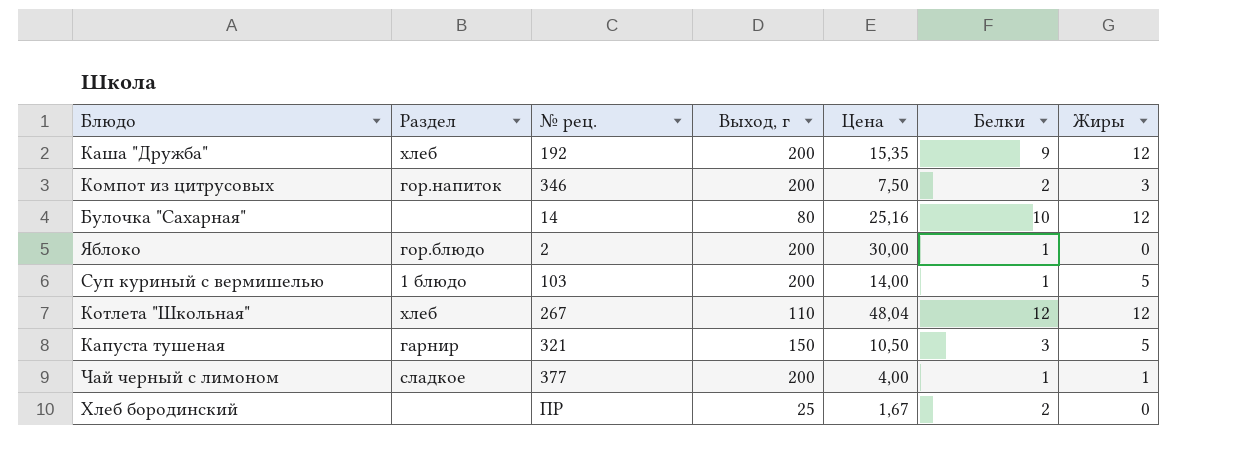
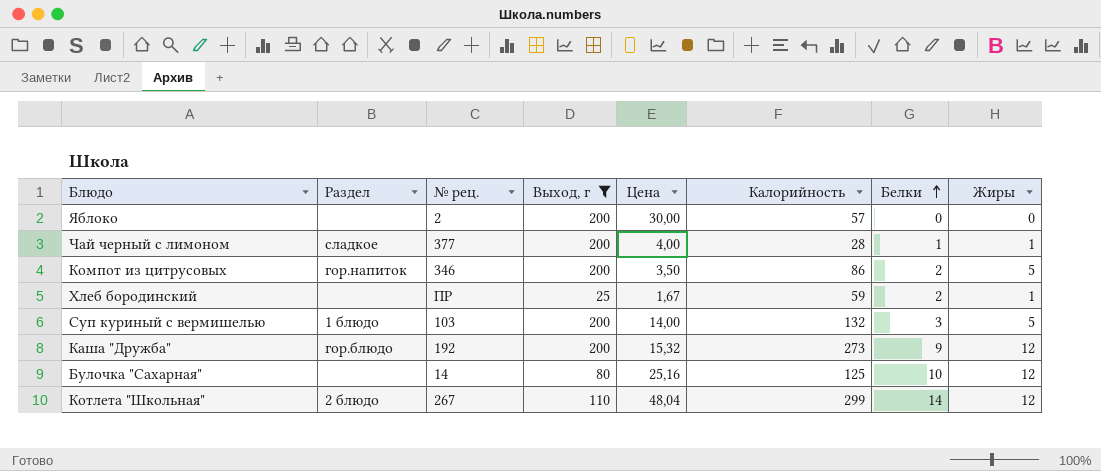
filter: none -> Выход, г != 150
row order: none -> Белки ascending
column Калорийность | position: none -> 6
Яблоко | Раздел: гор.блюдо -> none
Яблоко | Белки: 1 -> 0
Компот из цитрусовых | Цена: 7,50 -> 3,50
Компот из цитрусовых | Жиры: 3 -> 5
Хлеб бородинский | Жиры: 0 -> 1
Суп куриный с вермишелью | Белки: 1 -> 3
Каша "Дружба" | Раздел: хлеб -> гор.блюдо
Каша "Дружба" | Цена: 15,35 -> 15,32
Котлета "Школьная" | Раздел: хлеб -> 2 блюдо
Котлета "Школьная" | Белки: 12 -> 14

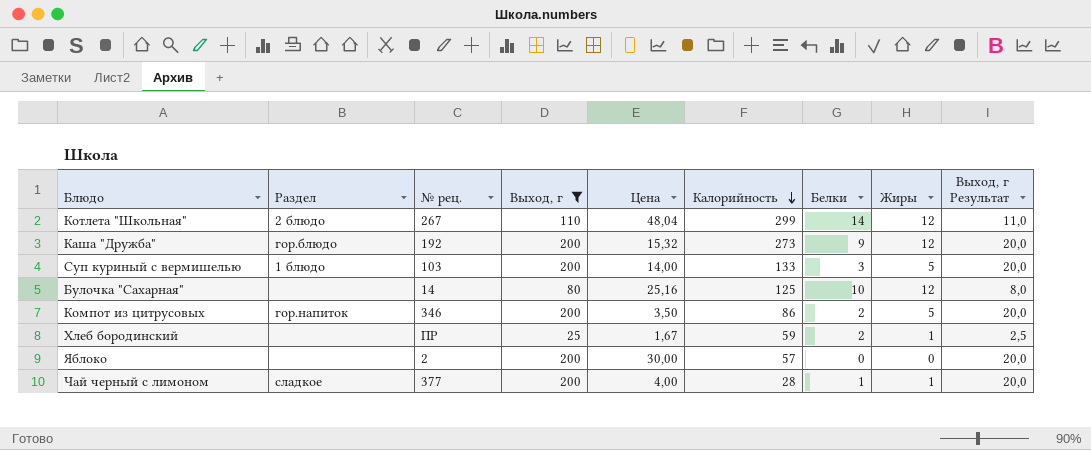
row order: Белки ascending -> Калорийность descending
column Выход, г Результат | formula: none -> [Выход, г] * 0,1
Суп куриный с вермишелью | Калорийность: 132 -> 133

